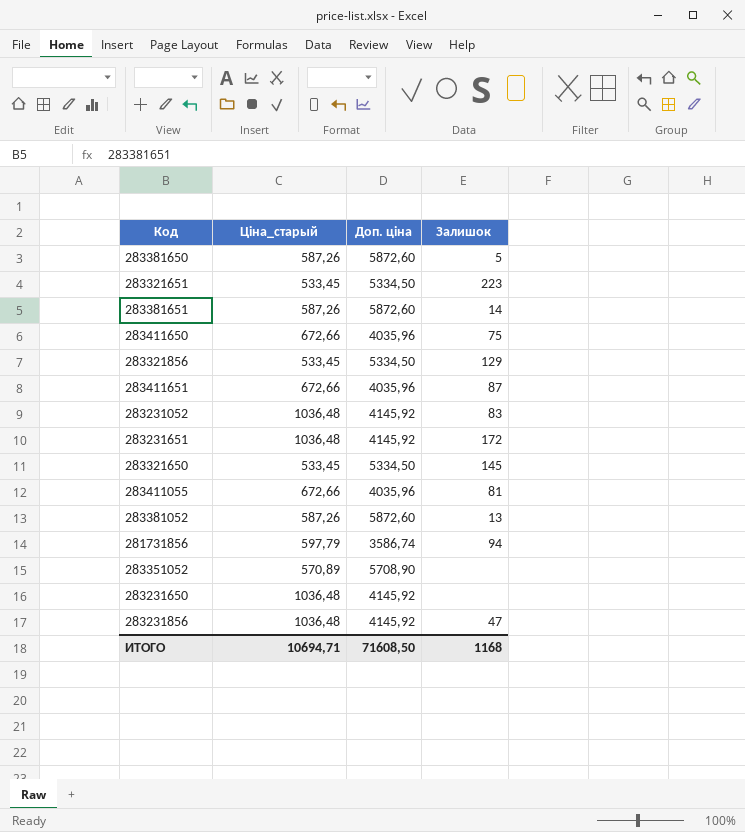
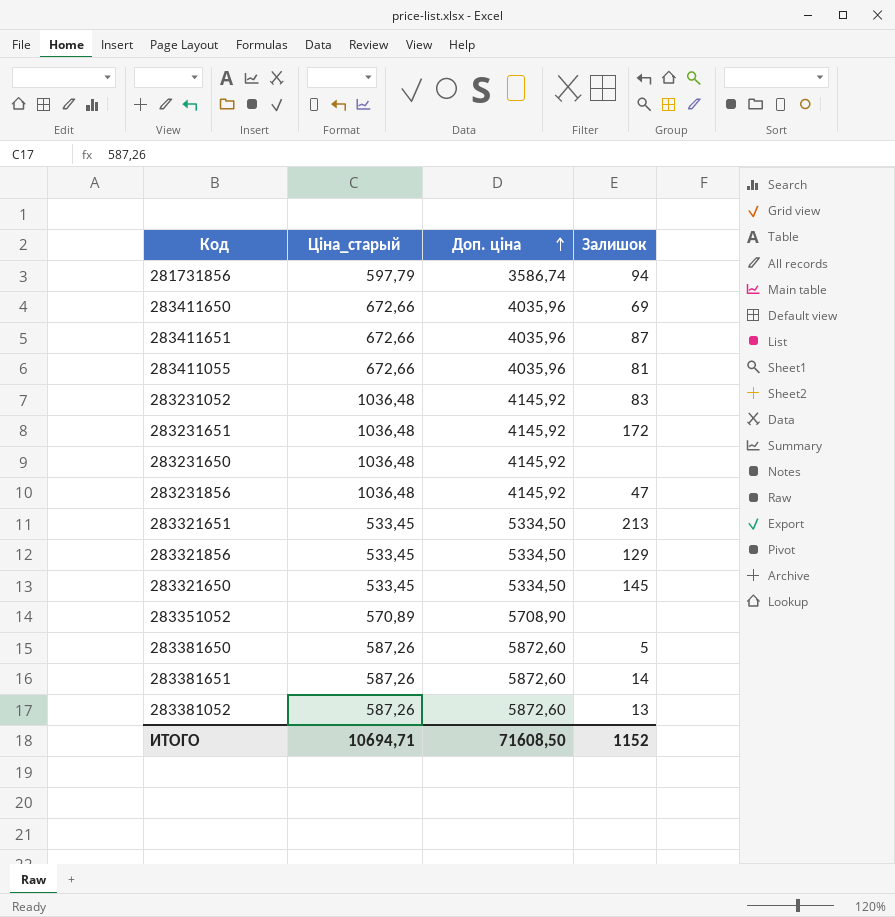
row order: none -> Доп. ціна ascending
283411650 | Залишок: 75 -> 69
283321651 | Залишок: 223 -> 213
ИТОГО | Залишок: 1168 -> 1152

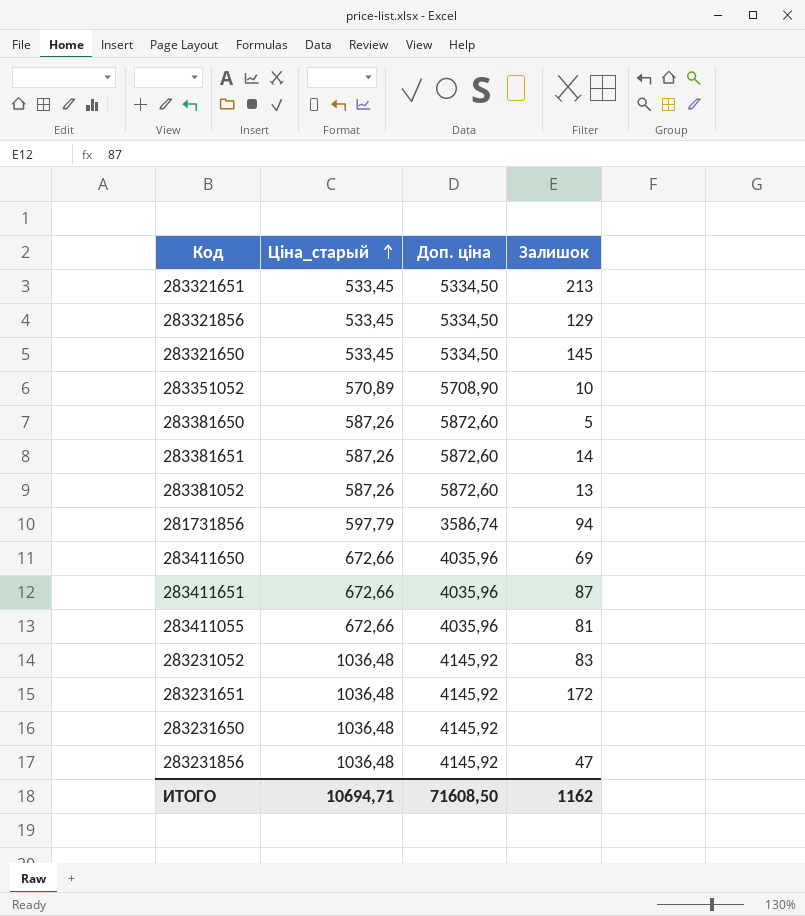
row order: Доп. ціна ascending -> Ціна_старый ascending
283351052 | Залишок: none -> 10
ИТОГО | Залишок: 1152 -> 1162

